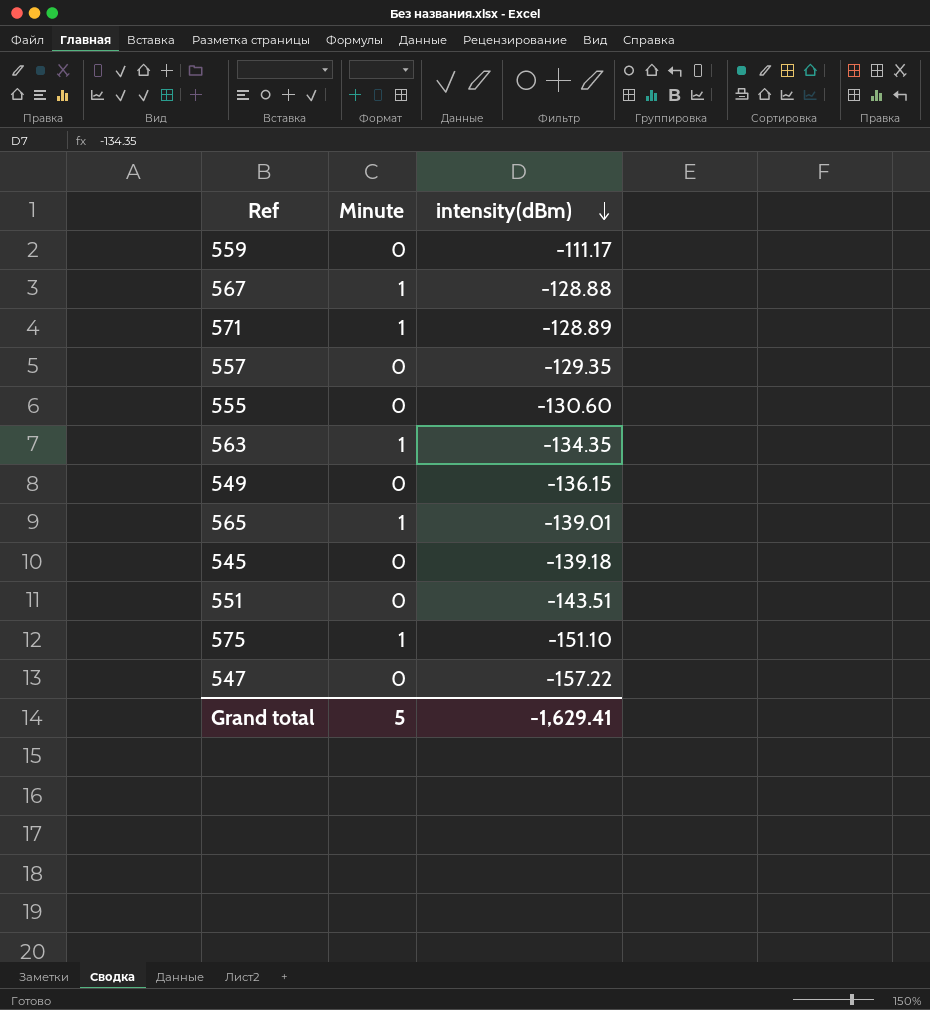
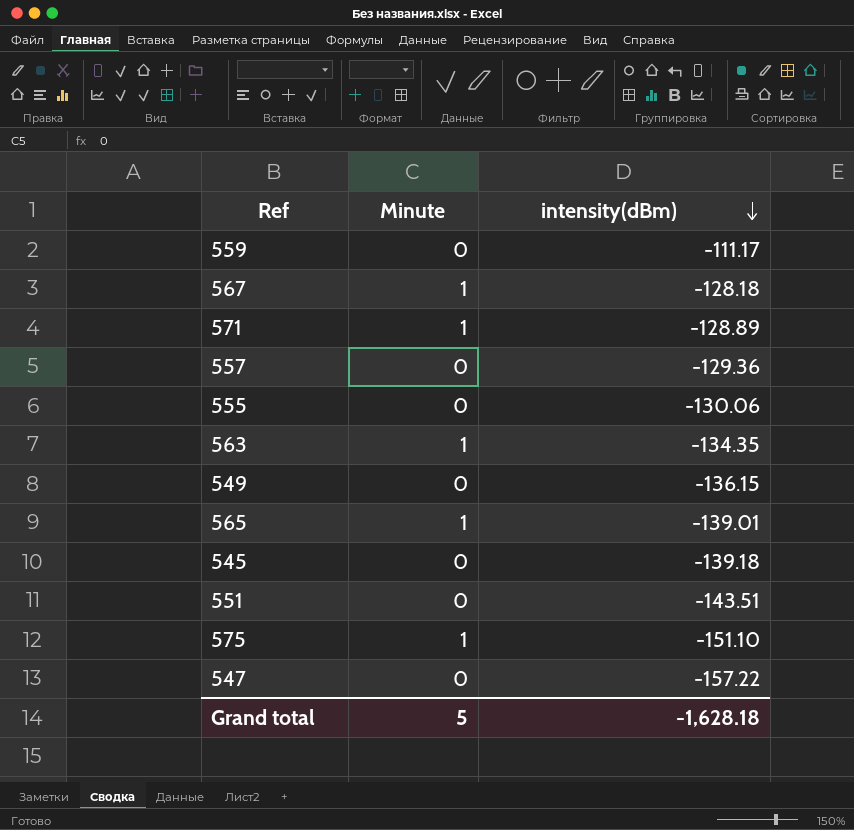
567 | intensity(dBm): -128.88 -> -128.18
557 | intensity(dBm): -129.35 -> -129.36
555 | intensity(dBm): -130.60 -> -130.06
Grand total | intensity(dBm): -1,629.41 -> -1,628.18

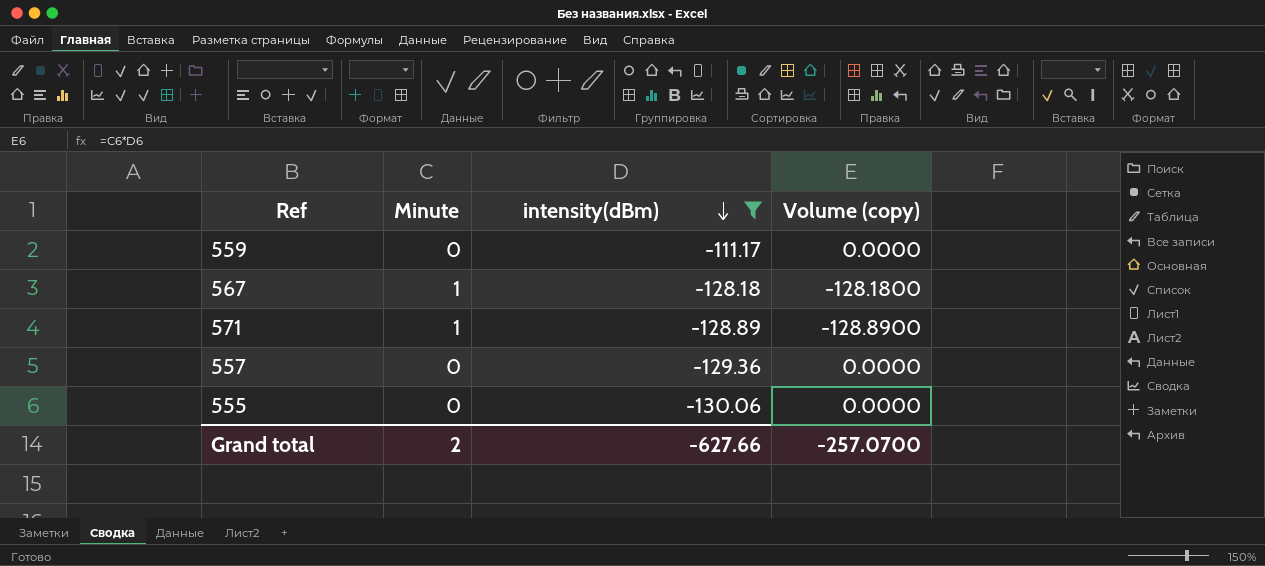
filter: none -> intensity(dBm) >= -130.06
column Volume (copy) | formula: none -> [Minute] * [intensity(dBm)]
Grand total | Minute: 5 -> 2
Grand total | intensity(dBm): -1,628.18 -> -627.66

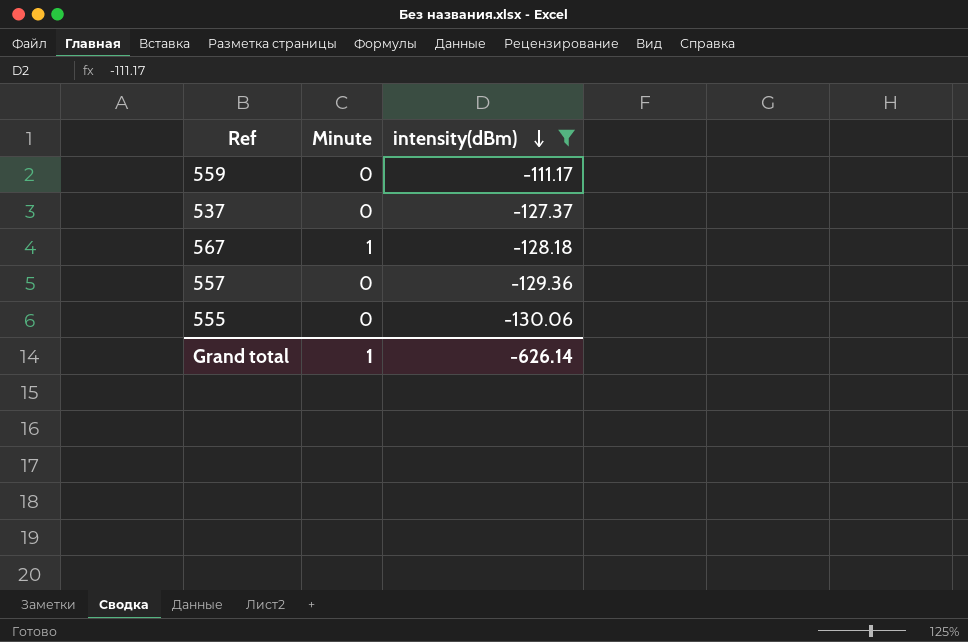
column Volume (copy) | formula: [Minute] * [intensity(dBm)] -> none
row 571: 1 | -128.89 | -128.8900 -> none
row 537: none -> 0 | -127.37
Grand total | Minute: 2 -> 1
Grand total | intensity(dBm): -627.66 -> -626.14

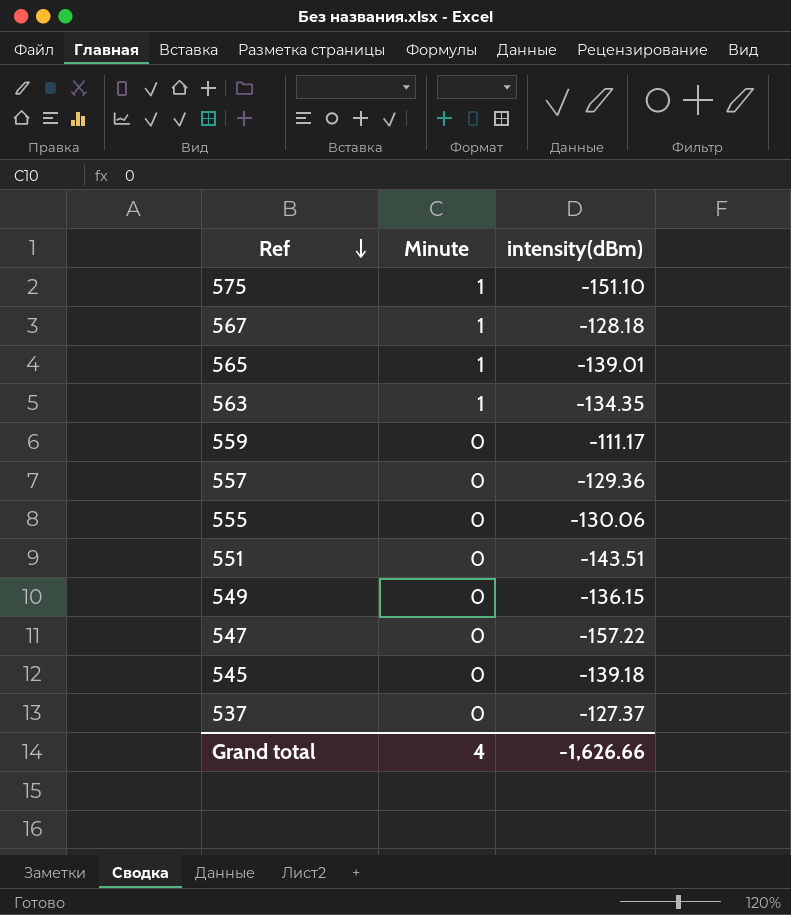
filter: intensity(dBm) >= -130.06 -> none
row order: intensity(dBm) descending -> Ref descending
Grand total | Minute: 1 -> 4
Grand total | intensity(dBm): -626.14 -> -1,626.66

